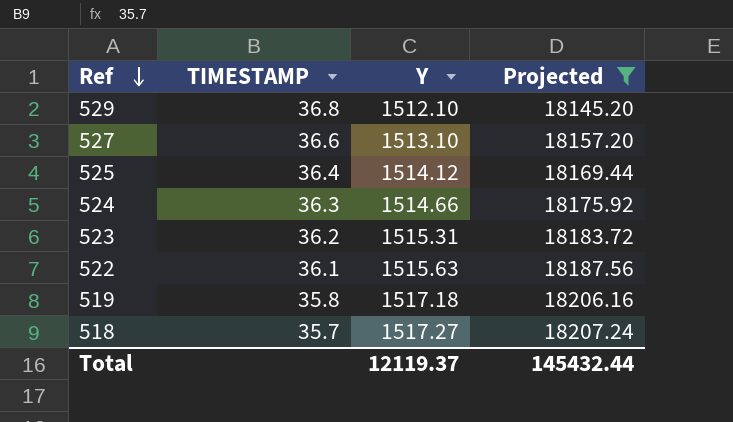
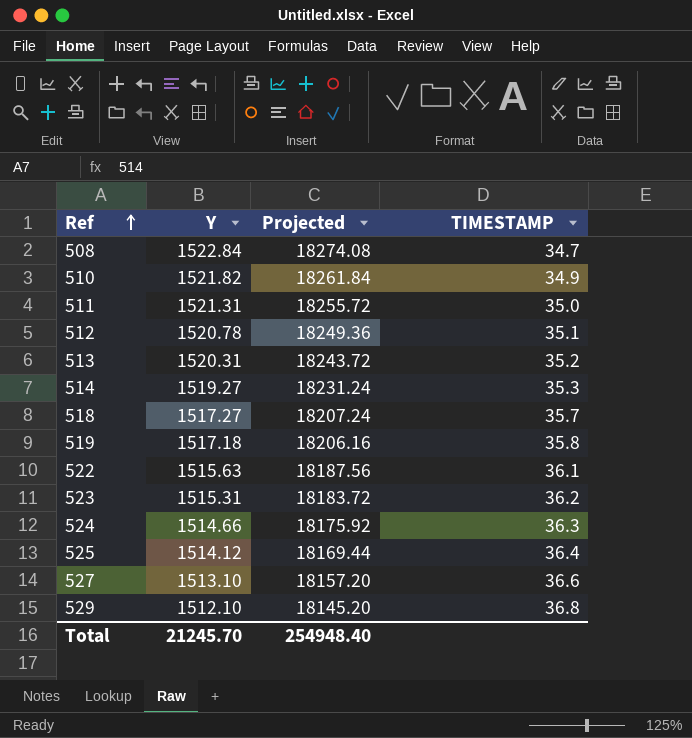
filter: Projected <= 18207.24 -> none
row order: Ref descending -> Ref ascending
column TIMESTAMP | position: 2 -> 4
Total | Y: 12119.37 -> 21245.70
Total | Projected: 145432.44 -> 254948.40

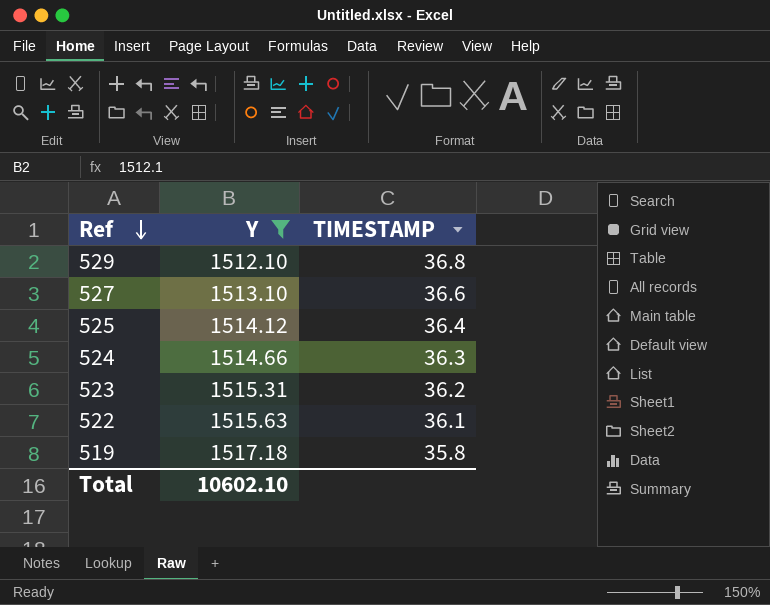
filter: none -> Y <= 1517.18
row order: Ref ascending -> Ref descending
column Projected | formula: [Y] * 12 -> none
Total | Y: 21245.70 -> 10602.10

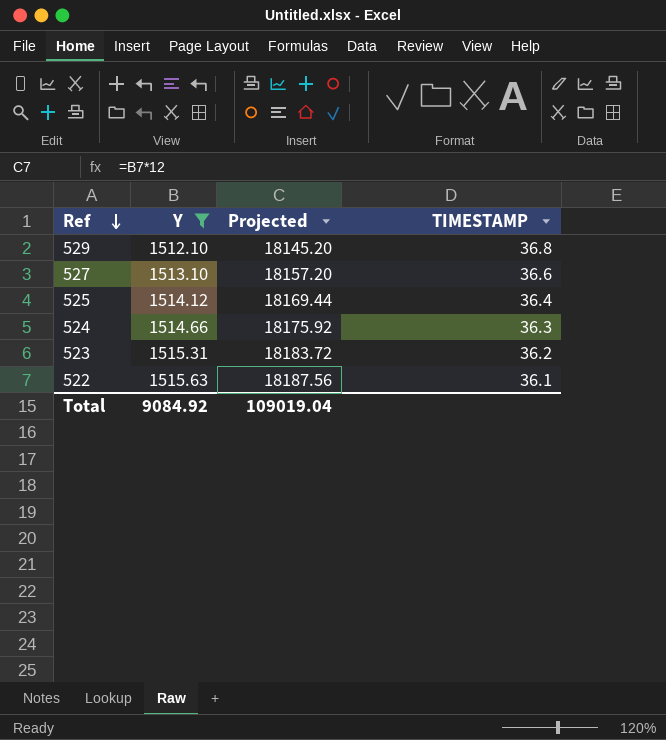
column Projected | formula: none -> [Y] * 12
row 519: 1517.18 | 35.8 -> none
Total | Y: 10602.10 -> 9084.92

